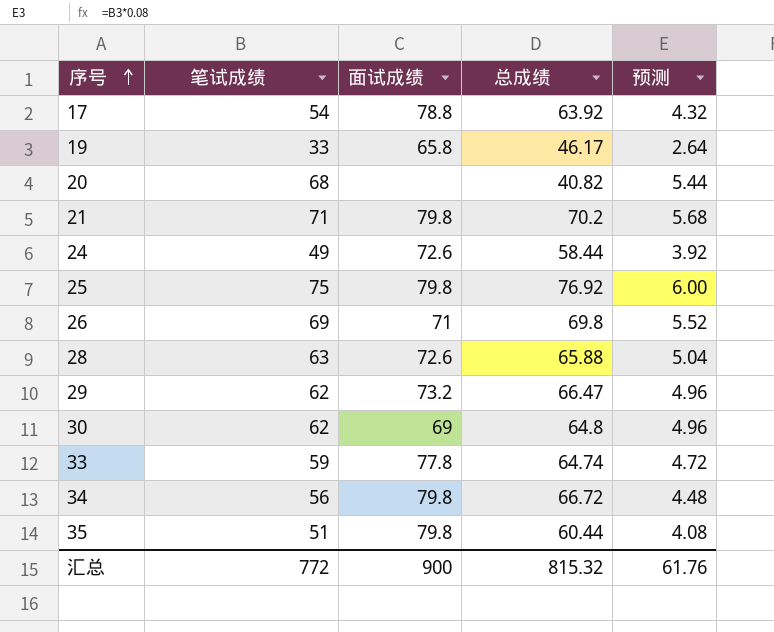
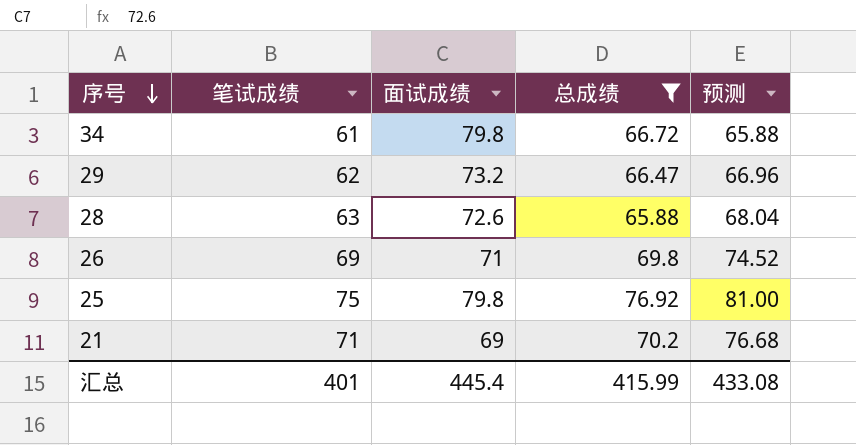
filter: none -> 总成绩 >= 65.88
row order: 序号 ascending -> 序号 descending
column 预测 | formula: [笔试成绩] * 0.08 -> [笔试成绩] * 1.08
34 | 笔试成绩: 56 -> 61
21 | 面试成绩: 79.8 -> 69
汇总 | 笔试成绩: 772 -> 401
汇总 | 面试成绩: 900 -> 445.4
汇总 | 总成绩: 815.32 -> 415.99
汇总 | 预测: 61.76 -> 433.08

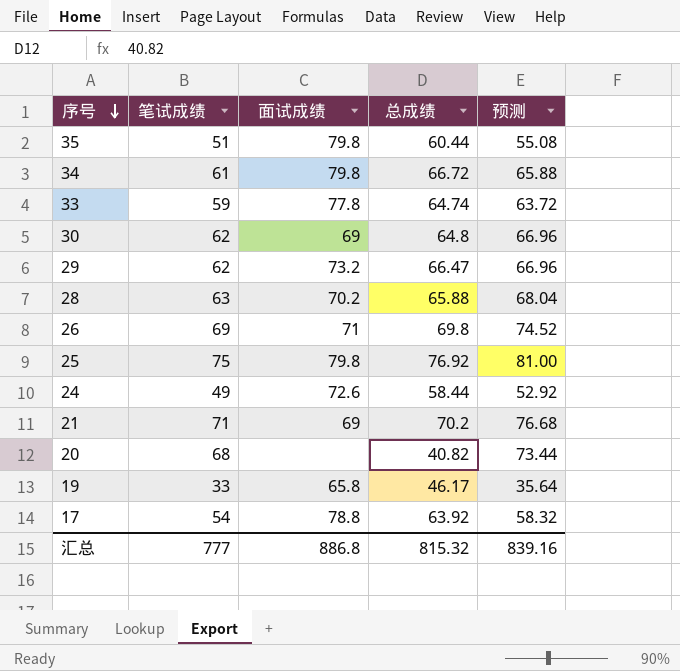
filter: 总成绩 >= 65.88 -> none
28 | 面试成绩: 72.6 -> 70.2
汇总 | 笔试成绩: 401 -> 777
汇总 | 面试成绩: 445.4 -> 886.8
汇总 | 总成绩: 415.99 -> 815.32
汇总 | 预测: 433.08 -> 839.16

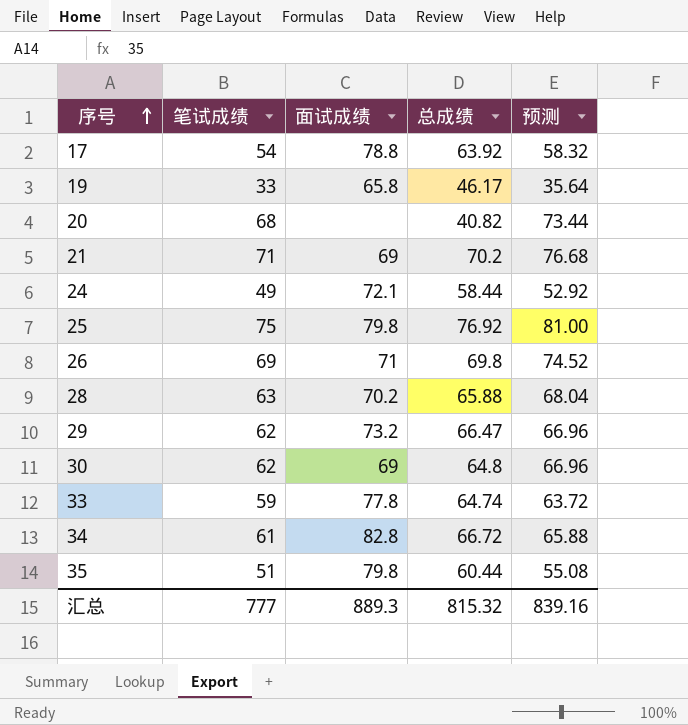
row order: 序号 descending -> 序号 ascending
24 | 面试成绩: 72.6 -> 72.1
34 | 面试成绩: 79.8 -> 82.8
汇总 | 面试成绩: 886.8 -> 889.3

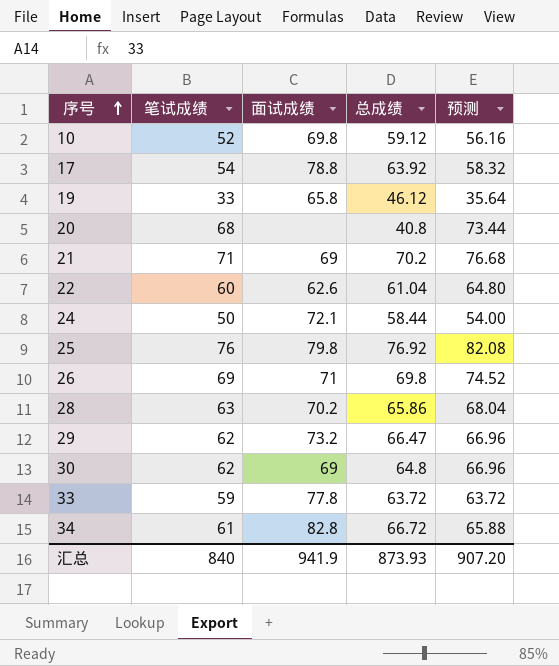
row 35: 51 | 79.8 | 60.44 | 55.08 -> none
row 10: none -> 52 | 69.8 | 59.12 | 56.16
19 | 总成绩: 46.17 -> 46.12
20 | 总成绩: 40.82 -> 40.8
row 22: none -> 60 | 62.6 | 61.04 | 64.80
24 | 笔试成绩: 49 -> 50
24 | 预测: 52.92 -> 54.00
25 | 笔试成绩: 75 -> 76
25 | 预测: 81.00 -> 82.08
28 | 总成绩: 65.88 -> 65.86
33 | 总成绩: 64.74 -> 63.72
汇总 | 笔试成绩: 777 -> 840
汇总 | 面试成绩: 889.3 -> 941.9
汇总 | 总成绩: 815.32 -> 873.93
汇总 | 预测: 839.16 -> 907.20

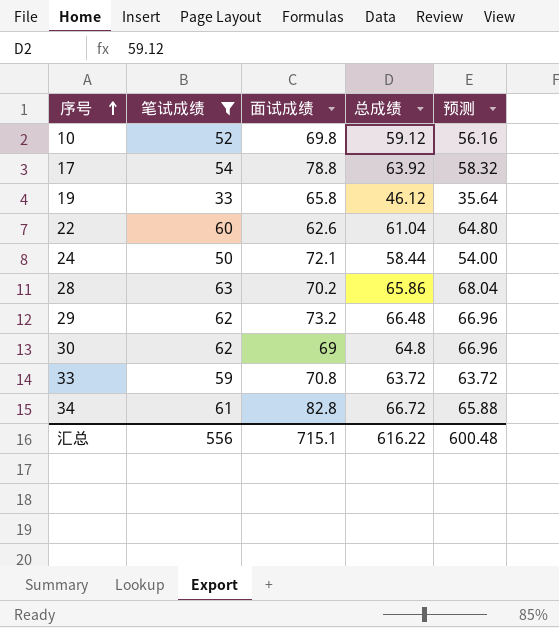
filter: none -> 笔试成绩 <= 63
29 | 总成绩: 66.47 -> 66.48
33 | 面试成绩: 77.8 -> 70.8
汇总 | 笔试成绩: 840 -> 556
汇总 | 面试成绩: 941.9 -> 715.1
汇总 | 总成绩: 873.93 -> 616.22
汇总 | 预测: 907.20 -> 600.48

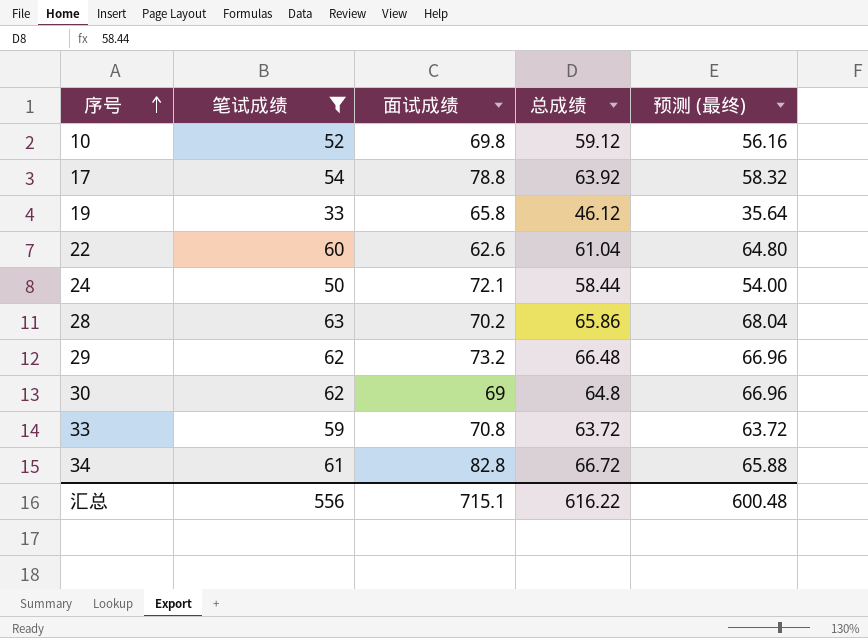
column name: 预测 -> 预测 (最终)

